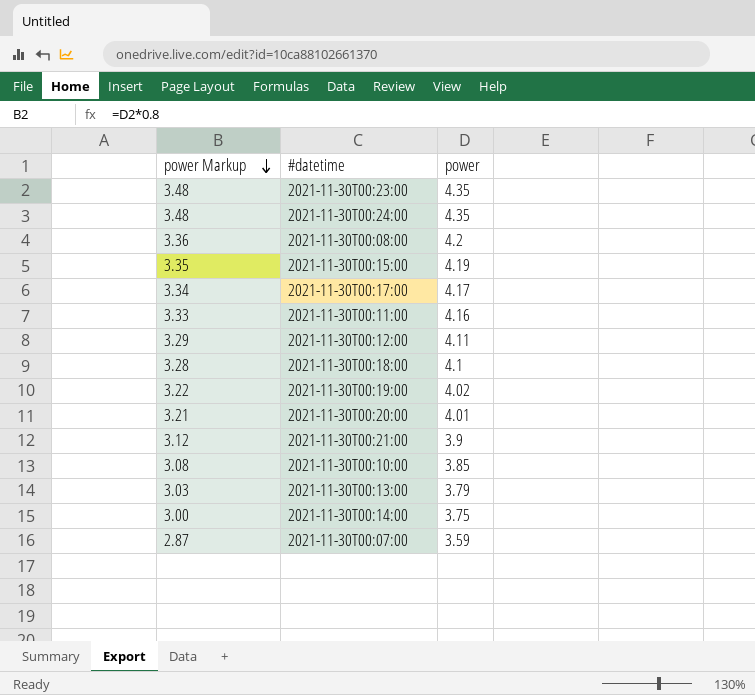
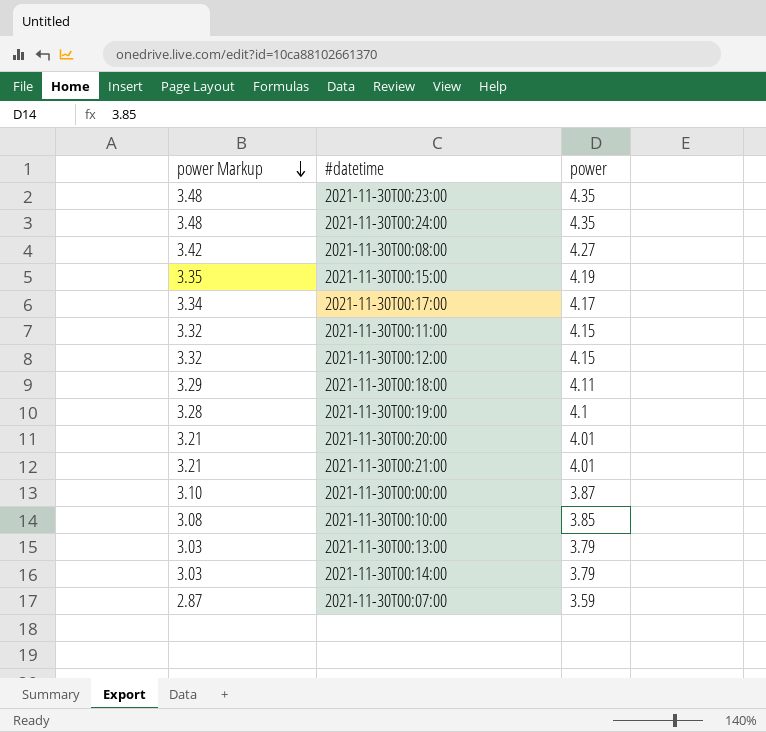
2021-11-30T00:08:00 | power Markup: 3.36 -> 3.42
2021-11-30T00:08:00 | power: 4.2 -> 4.27
2021-11-30T00:11:00 | power Markup: 3.33 -> 3.32
2021-11-30T00:11:00 | power: 4.16 -> 4.15
2021-11-30T00:12:00 | power Markup: 3.29 -> 3.32
2021-11-30T00:12:00 | power: 4.11 -> 4.15
2021-11-30T00:18:00 | power Markup: 3.28 -> 3.29
2021-11-30T00:18:00 | power: 4.1 -> 4.11
2021-11-30T00:19:00 | power Markup: 3.22 -> 3.28
2021-11-30T00:19:00 | power: 4.02 -> 4.1
2021-11-30T00:21:00 | power Markup: 3.12 -> 3.21
2021-11-30T00:21:00 | power: 3.9 -> 4.01
row 2021-11-30T00:00:00: none -> 3.10 | 3.87
2021-11-30T00:14:00 | power Markup: 3.00 -> 3.03
2021-11-30T00:14:00 | power: 3.75 -> 3.79

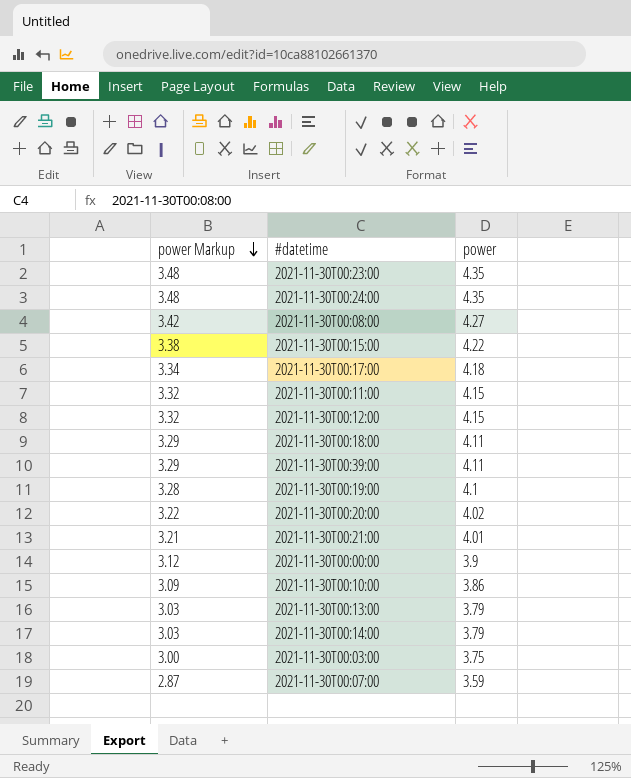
2021-11-30T00:15:00 | power Markup: 3.35 -> 3.38
2021-11-30T00:15:00 | power: 4.19 -> 4.22
2021-11-30T00:17:00 | power: 4.17 -> 4.18
row 2021-11-30T00:39:00: none -> 3.29 | 4.11
2021-11-30T00:20:00 | power Markup: 3.21 -> 3.22
2021-11-30T00:20:00 | power: 4.01 -> 4.02
2021-11-30T00:00:00 | power Markup: 3.10 -> 3.12
2021-11-30T00:00:00 | power: 3.87 -> 3.9
2021-11-30T00:10:00 | power Markup: 3.08 -> 3.09
2021-11-30T00:10:00 | power: 3.85 -> 3.86
row 2021-11-30T00:03:00: none -> 3.00 | 3.75

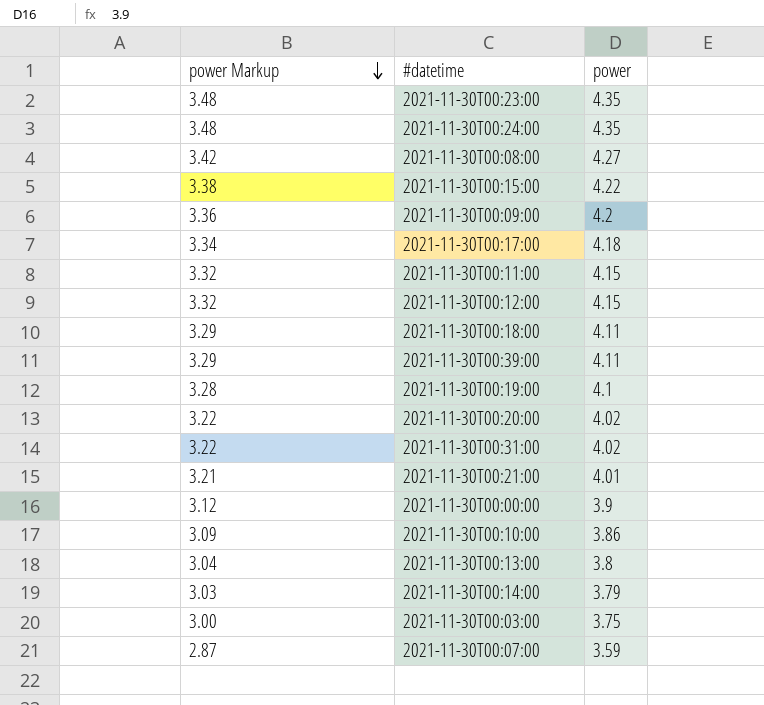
row 2021-11-30T00:09:00: none -> 3.36 | 4.2
row 2021-11-30T00:31:00: none -> 3.22 | 4.02
2021-11-30T00:13:00 | power Markup: 3.03 -> 3.04
2021-11-30T00:13:00 | power: 3.79 -> 3.8

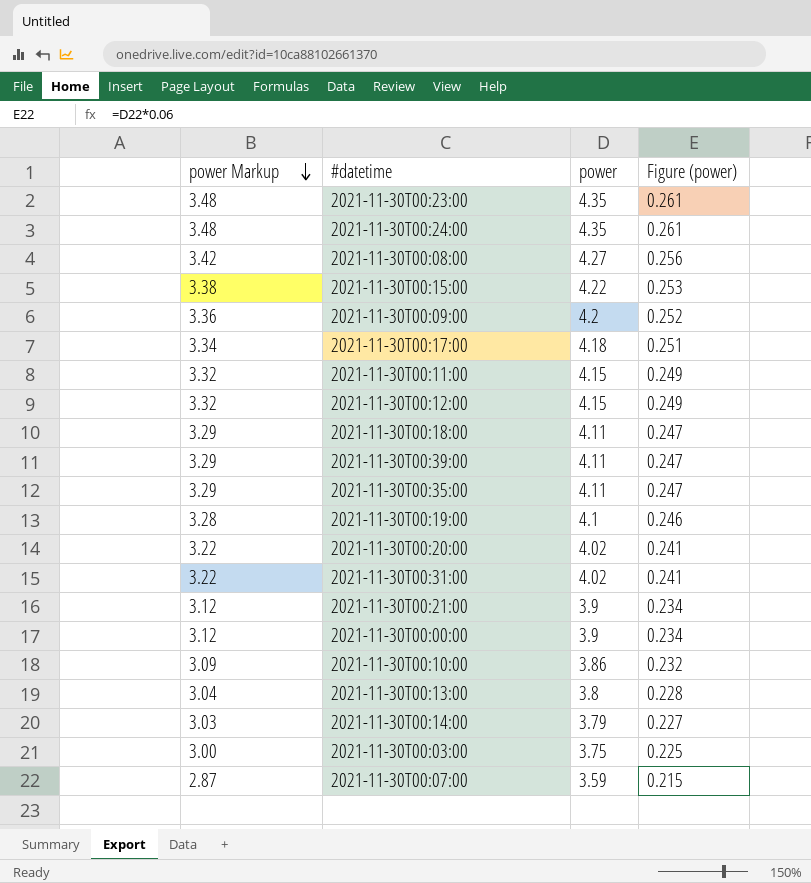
column Figure (power) | formula: none -> [power] * 0.06
row 2021-11-30T00:35:00: none -> 3.29 | 4.11 | 0.247
2021-11-30T00:21:00 | power Markup: 3.21 -> 3.12
2021-11-30T00:21:00 | power: 4.01 -> 3.9

